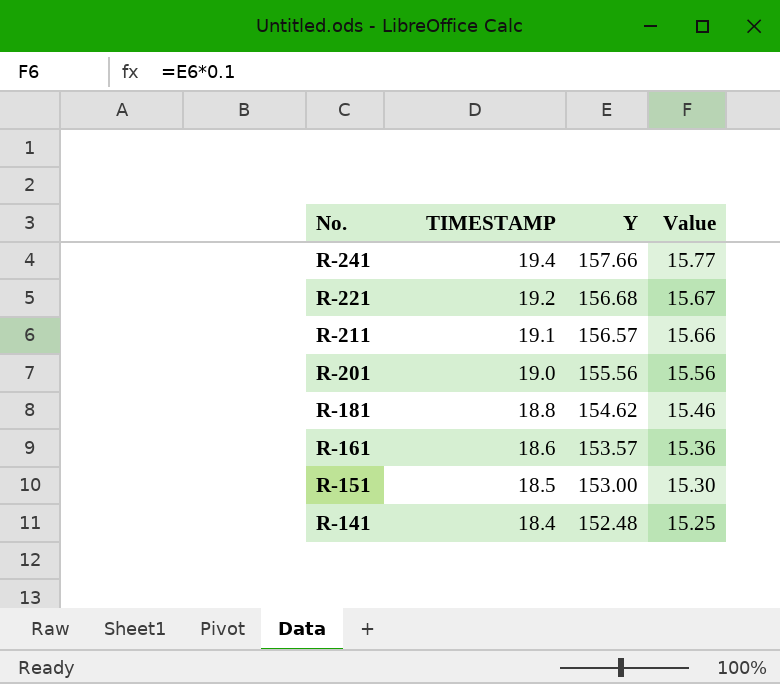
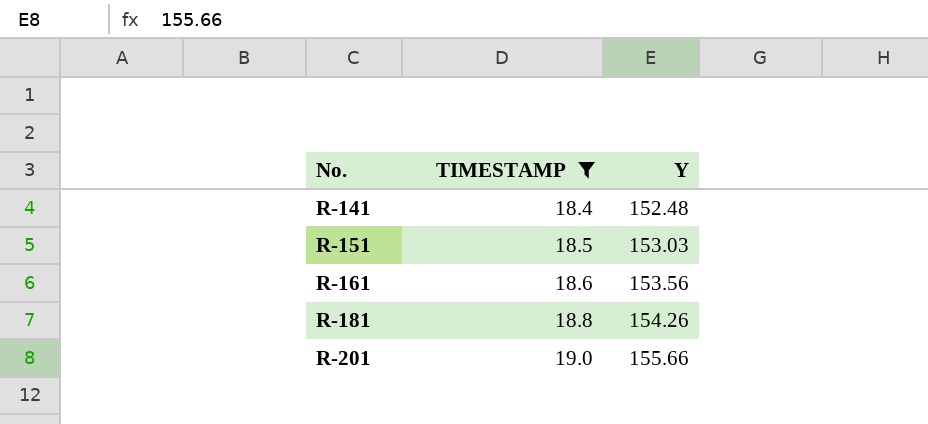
filter: none -> TIMESTAMP <= 19.0
row order: No. descending -> No. ascending
column Value | formula: [Y] * 0.1 -> none
R-151 | Y: 153.00 -> 153.03
R-161 | Y: 153.57 -> 153.56
R-181 | Y: 154.62 -> 154.26
R-201 | Y: 155.56 -> 155.66

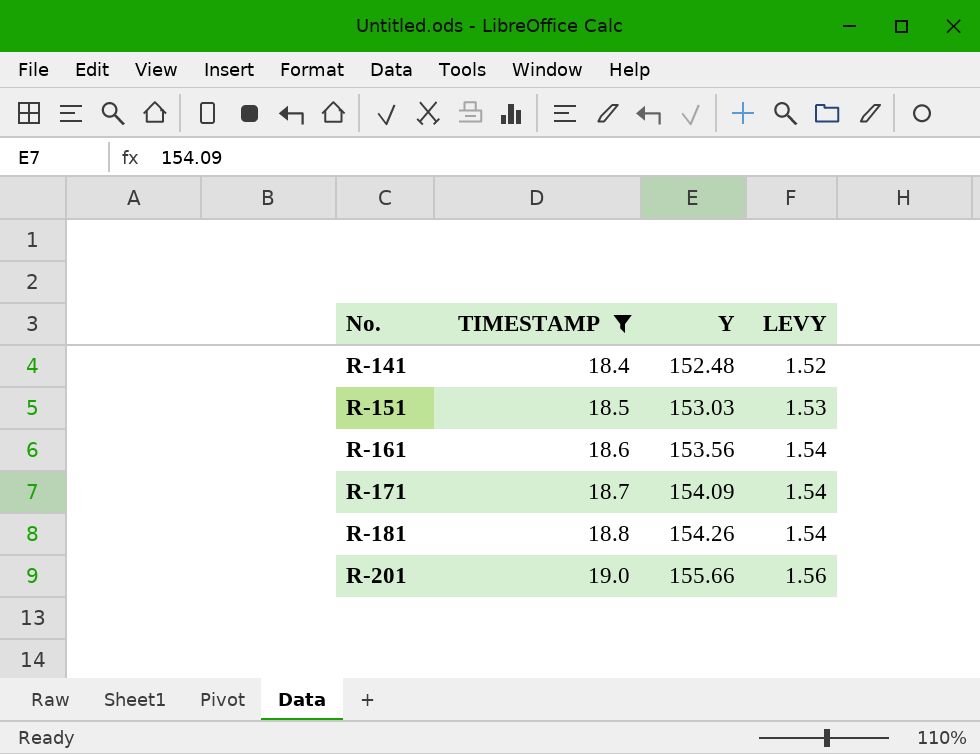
column LEVY | formula: none -> [Y] * 0.01
row R-171: none -> 18.7 | 154.09 | 1.54

